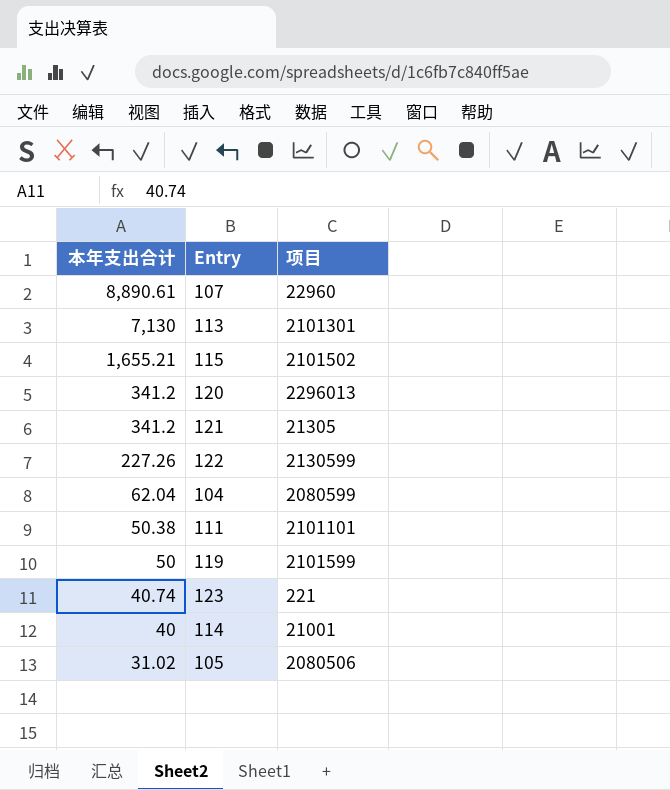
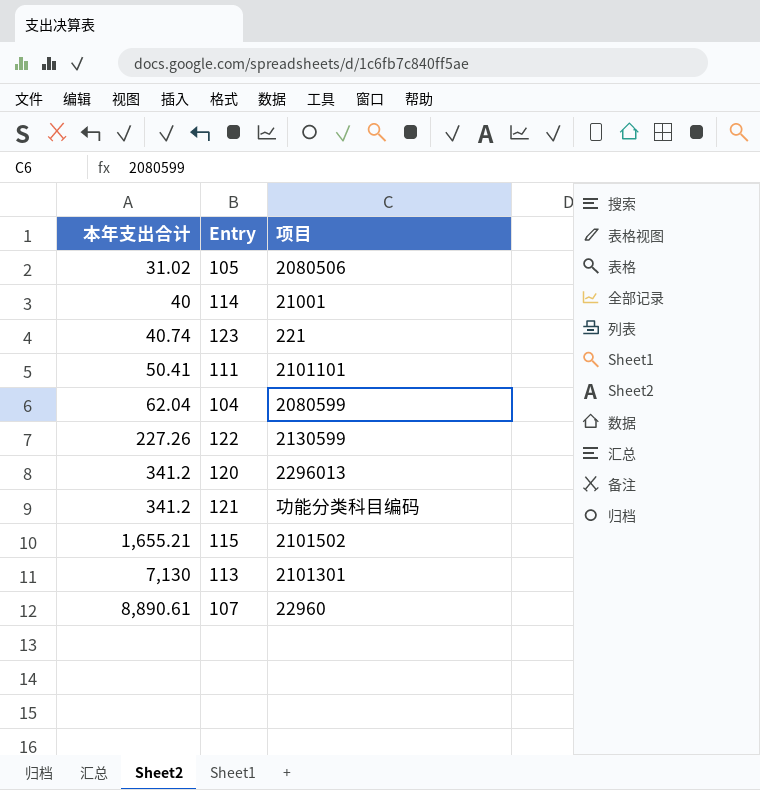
row order: 本年支出合计 descending -> 本年支出合计 ascending
row 119: 50 | 2101599 -> none
111 | 本年支出合计: 50.38 -> 50.41
121 | 项目: 21305 -> 功能分类科目编码

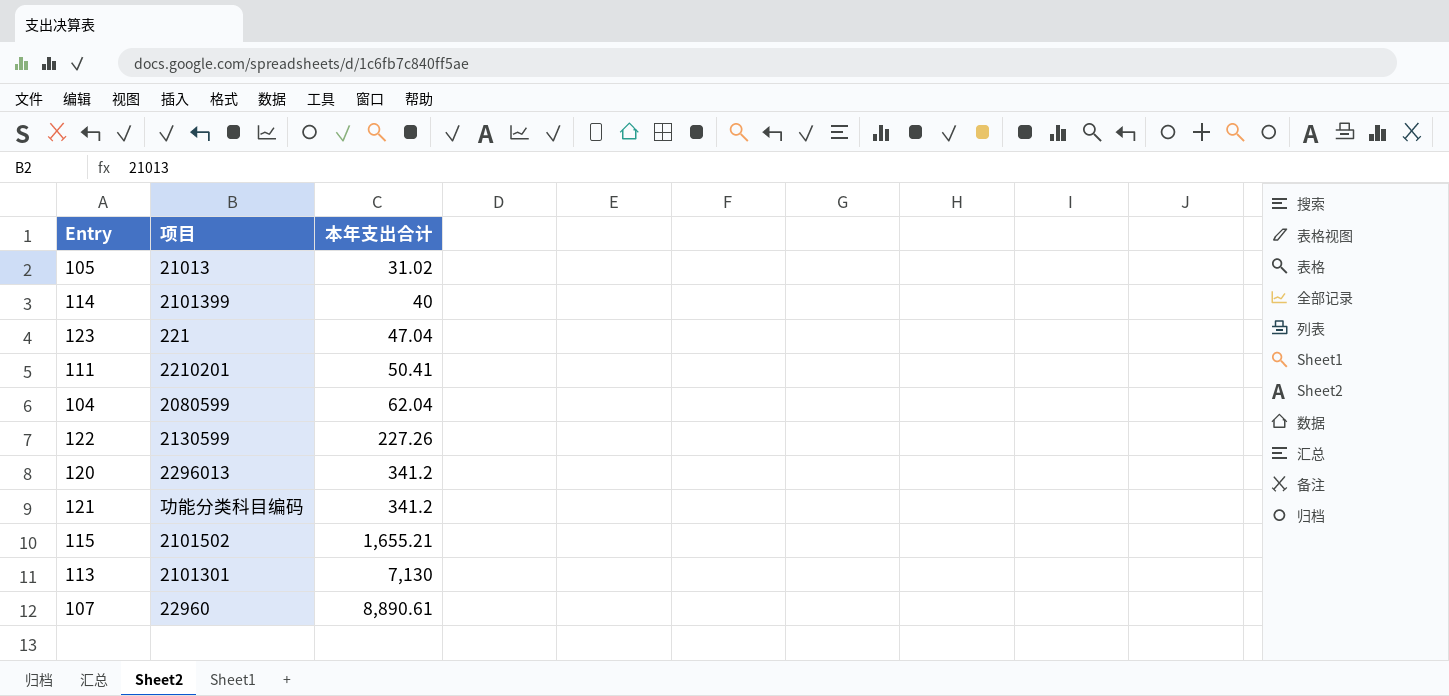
column 本年支出合计 | position: 1 -> 3
105 | 项目: 2080506 -> 21013
114 | 项目: 21001 -> 2101399
123 | 本年支出合计: 40.74 -> 47.04
111 | 项目: 2101101 -> 2210201

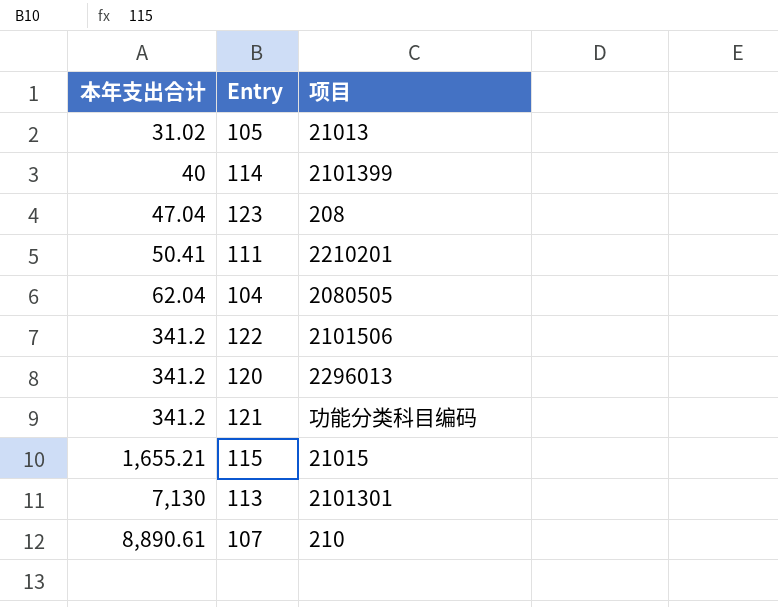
column 本年支出合计 | position: 3 -> 1
123 | 项目: 221 -> 208
104 | 项目: 2080599 -> 2080505
122 | 本年支出合计: 227.26 -> 341.2
122 | 项目: 2130599 -> 2101506
115 | 项目: 2101502 -> 21015
107 | 项目: 22960 -> 210

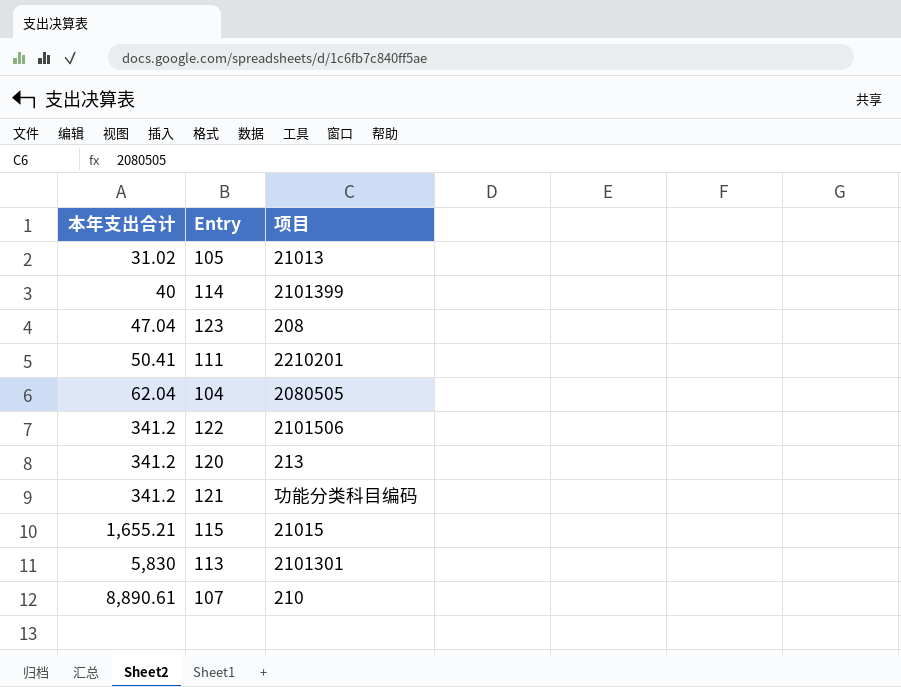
120 | 项目: 2296013 -> 213
113 | 本年支出合计: 7,130 -> 5,830

